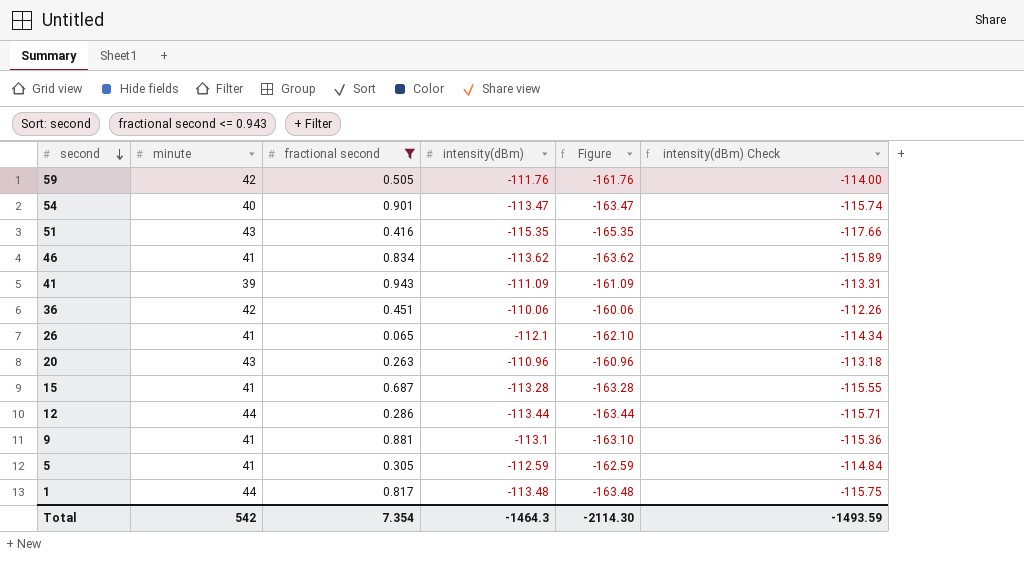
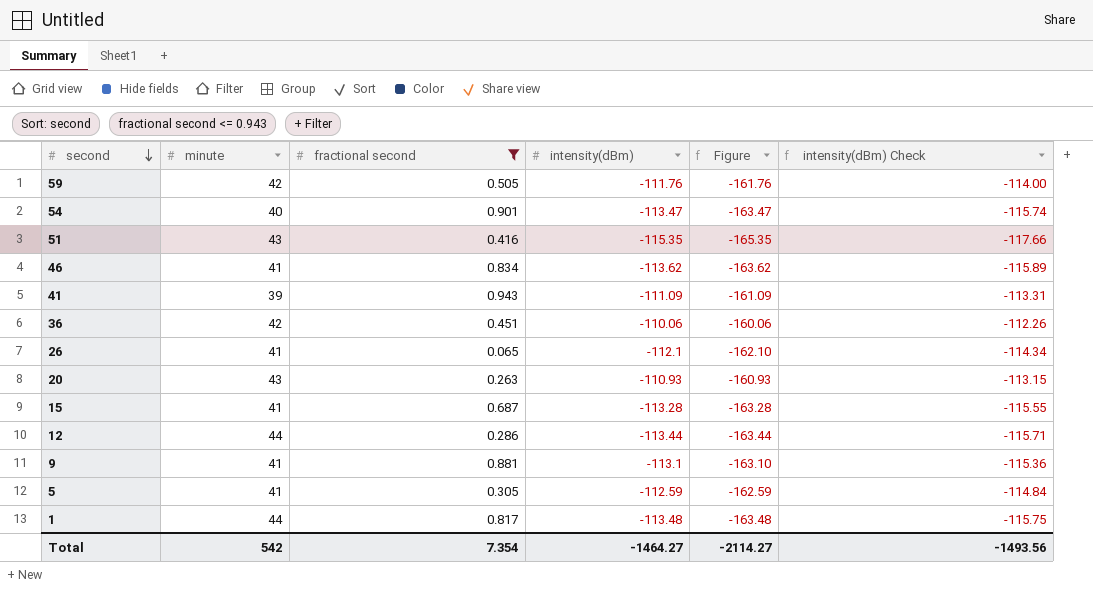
20 | intensity(dBm): -110.96 -> -110.93
20 | Figure: -160.96 -> -160.93
20 | intensity(dBm) Check: -113.18 -> -113.15
Total | intensity(dBm): -1464.3 -> -1464.27
Total | Figure: -2114.30 -> -2114.27
Total | intensity(dBm) Check: -1493.59 -> -1493.56

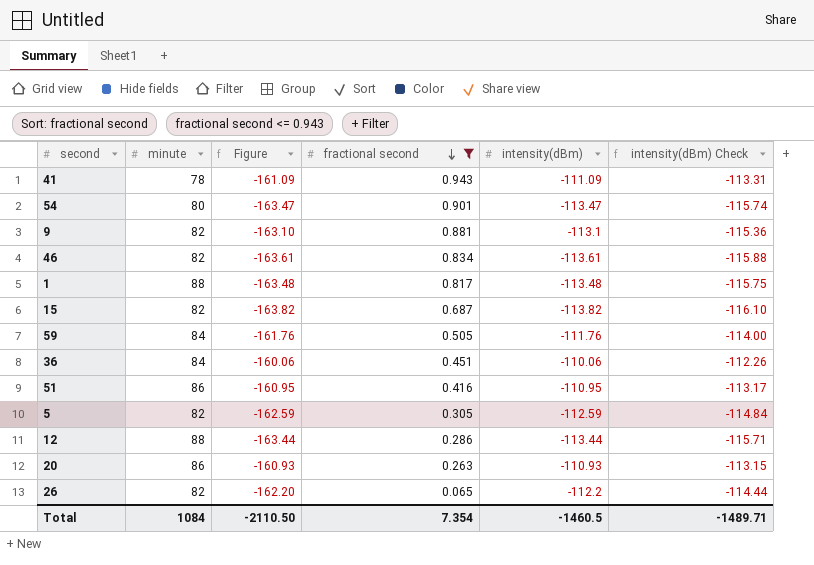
row order: second descending -> fractional second descending
column Figure | position: 5 -> 3
41 | minute: 39 -> 78
54 | minute: 40 -> 80
9 | minute: 41 -> 82
46 | minute: 41 -> 82
46 | Figure: -163.62 -> -163.61
46 | intensity(dBm): -113.62 -> -113.61
46 | intensity(dBm) Check: -115.89 -> -115.88
1 | minute: 44 -> 88
15 | minute: 41 -> 82
15 | Figure: -163.28 -> -163.82
15 | intensity(dBm): -113.28 -> -113.82
15 | intensity(dBm) Check: -115.55 -> -116.10
59 | minute: 42 -> 84
36 | minute: 42 -> 84
51 | minute: 43 -> 86
51 | Figure: -165.35 -> -160.95
51 | intensity(dBm): -115.35 -> -110.95
51 | intensity(dBm) Check: -117.66 -> -113.17
5 | minute: 41 -> 82
12 | minute: 44 -> 88
20 | minute: 43 -> 86
26 | minute: 41 -> 82
26 | Figure: -162.10 -> -162.20
26 | intensity(dBm): -112.1 -> -112.2
26 | intensity(dBm) Check: -114.34 -> -114.44
Total | minute: 542 -> 1084
Total | Figure: -2114.27 -> -2110.50
Total | intensity(dBm): -1464.27 -> -1460.5
Total | intensity(dBm) Check: -1493.56 -> -1489.71

